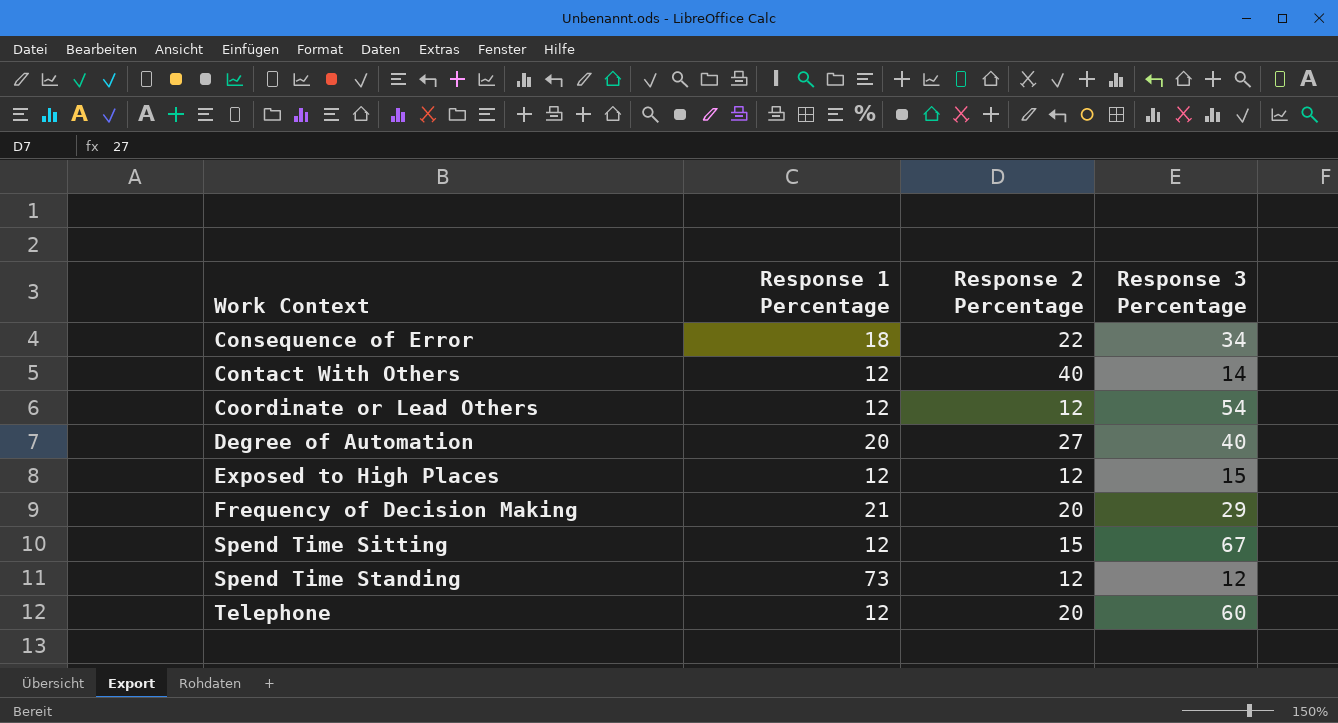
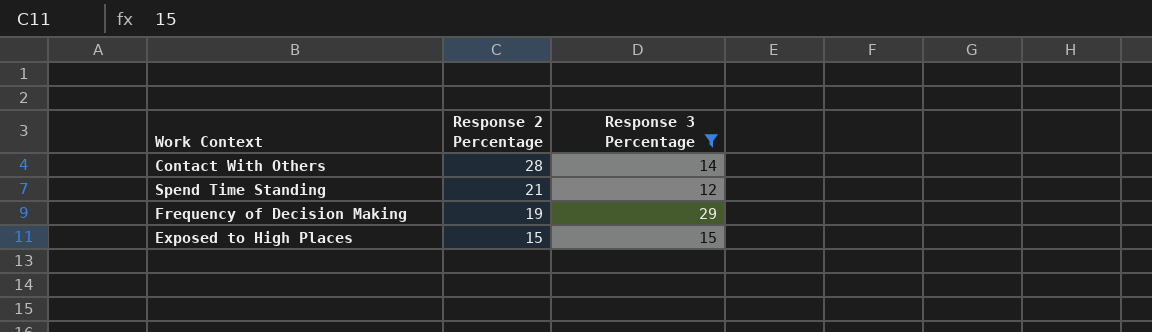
filter: none -> Response 3 Percentage <= 29
row order: Work Context ascending -> Response 2 Percentage descending
column Response 1 Percentage | position: 2 -> none
Contact With Others | Response 2 Percentage: 40 -> 28
Spend Time Standing | Response 2 Percentage: 12 -> 21
Frequency of Decision Making | Response 2 Percentage: 20 -> 19
Exposed to High Places | Response 2 Percentage: 12 -> 15

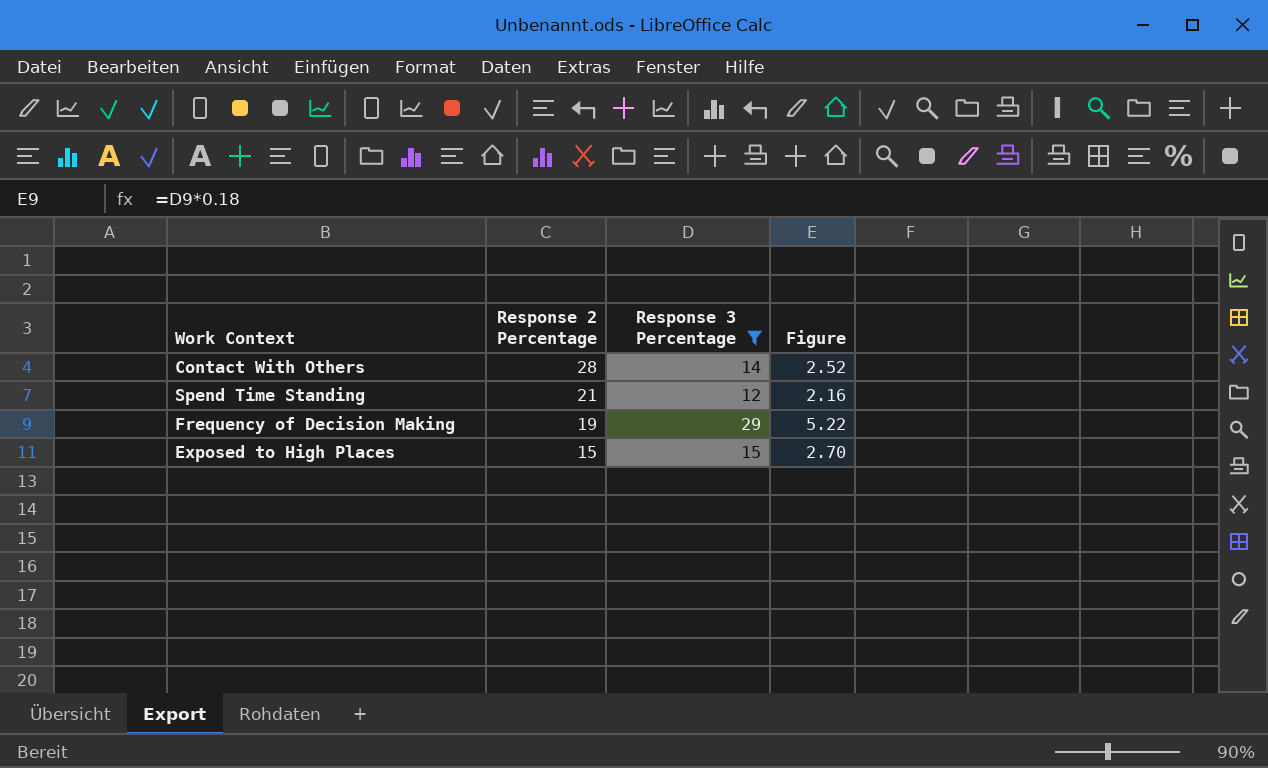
column Figure | formula: none -> [Response 3 Percentage] * 0.18

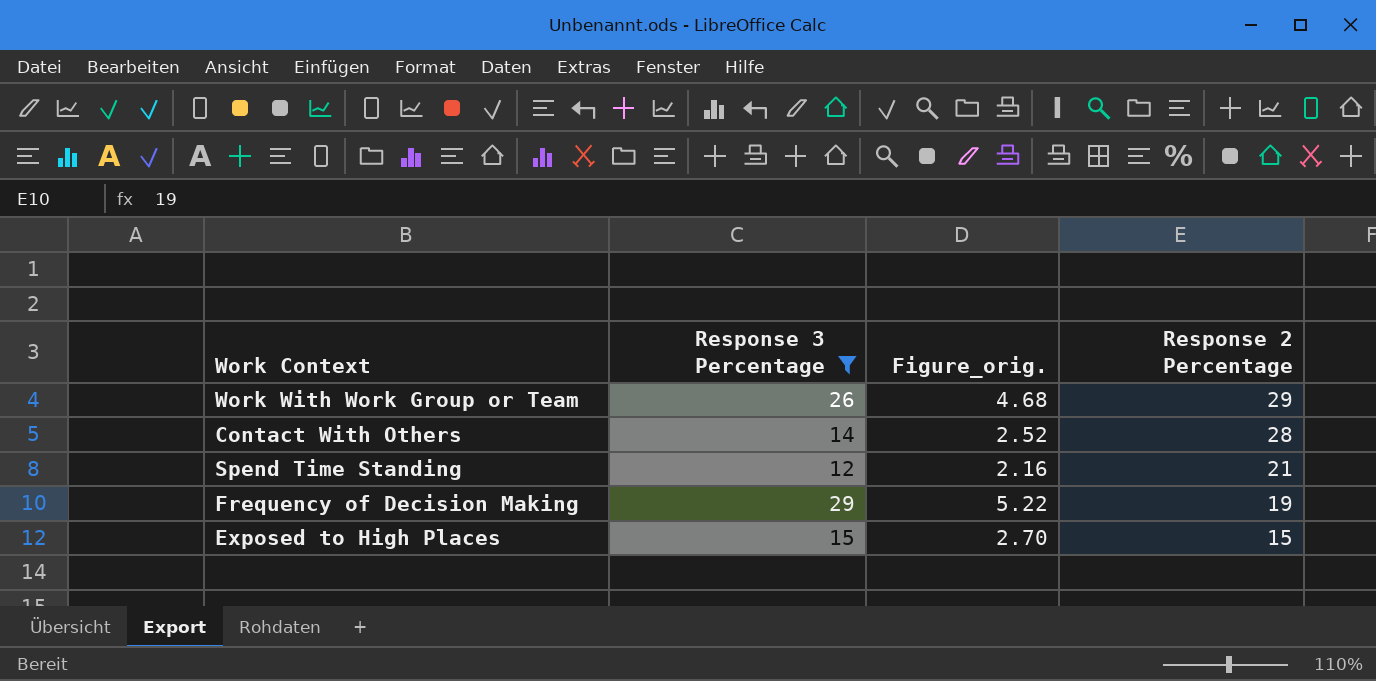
column name: Figure -> Figure_orig.
column Response 2 Percentage | position: 2 -> 4
row Work With Work Group or Team: none -> 26 | 4.68 | 29

